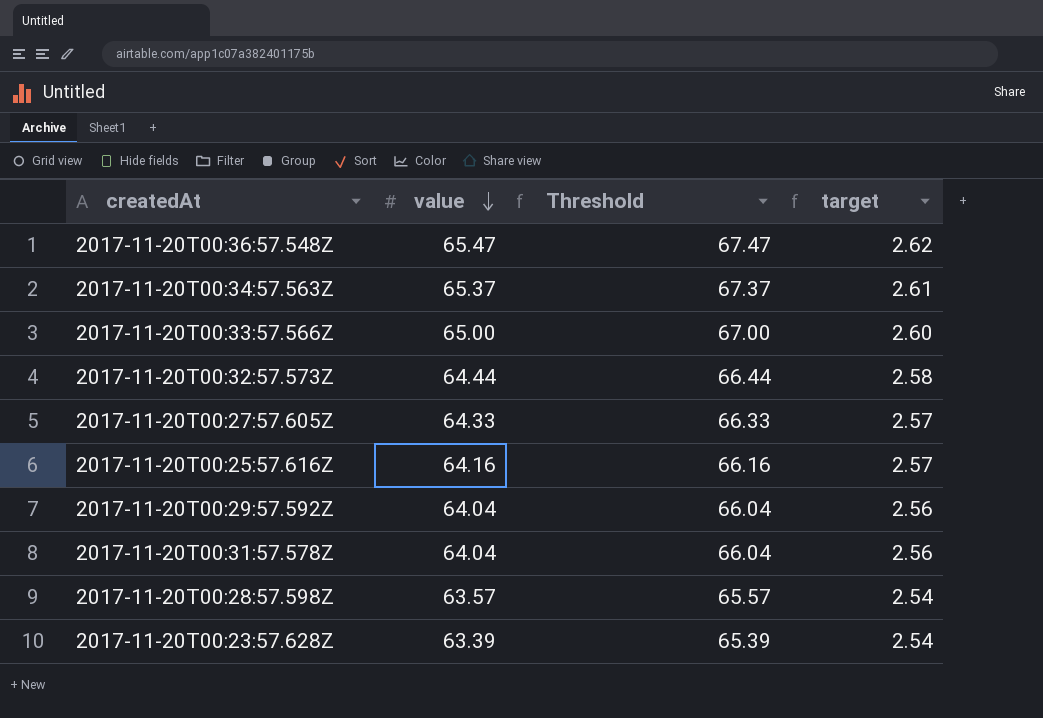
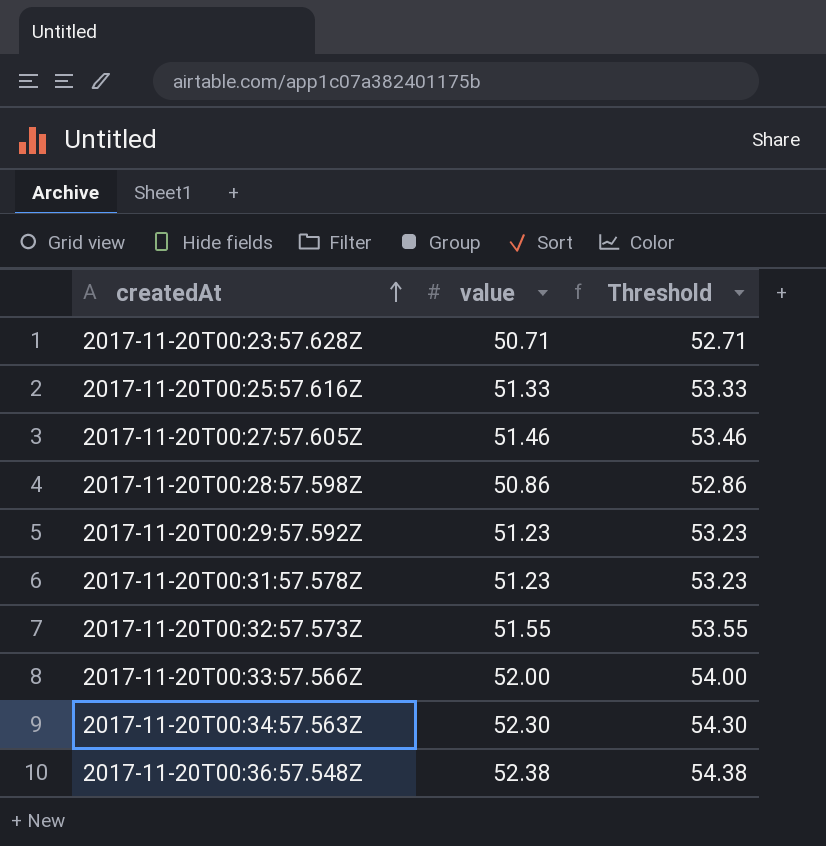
row order: value descending -> createdAt ascending
column target | formula: [value] * 0.04 -> none
2017-11-20T00:23:57.628Z | value: 63.39 -> 50.71
2017-11-20T00:23:57.628Z | Threshold: 65.39 -> 52.71
2017-11-20T00:25:57.616Z | value: 64.16 -> 51.33
2017-11-20T00:25:57.616Z | Threshold: 66.16 -> 53.33
2017-11-20T00:27:57.605Z | value: 64.33 -> 51.46
2017-11-20T00:27:57.605Z | Threshold: 66.33 -> 53.46
2017-11-20T00:28:57.598Z | value: 63.57 -> 50.86
2017-11-20T00:28:57.598Z | Threshold: 65.57 -> 52.86
2017-11-20T00:29:57.592Z | value: 64.04 -> 51.23
2017-11-20T00:29:57.592Z | Threshold: 66.04 -> 53.23
2017-11-20T00:31:57.578Z | value: 64.04 -> 51.23
2017-11-20T00:31:57.578Z | Threshold: 66.04 -> 53.23
2017-11-20T00:32:57.573Z | value: 64.44 -> 51.55
2017-11-20T00:32:57.573Z | Threshold: 66.44 -> 53.55
2017-11-20T00:33:57.566Z | value: 65.00 -> 52.00
2017-11-20T00:33:57.566Z | Threshold: 67.00 -> 54.00
2017-11-20T00:34:57.563Z | value: 65.37 -> 52.30
2017-11-20T00:34:57.563Z | Threshold: 67.37 -> 54.30
2017-11-20T00:36:57.548Z | value: 65.47 -> 52.38
2017-11-20T00:36:57.548Z | Threshold: 67.47 -> 54.38

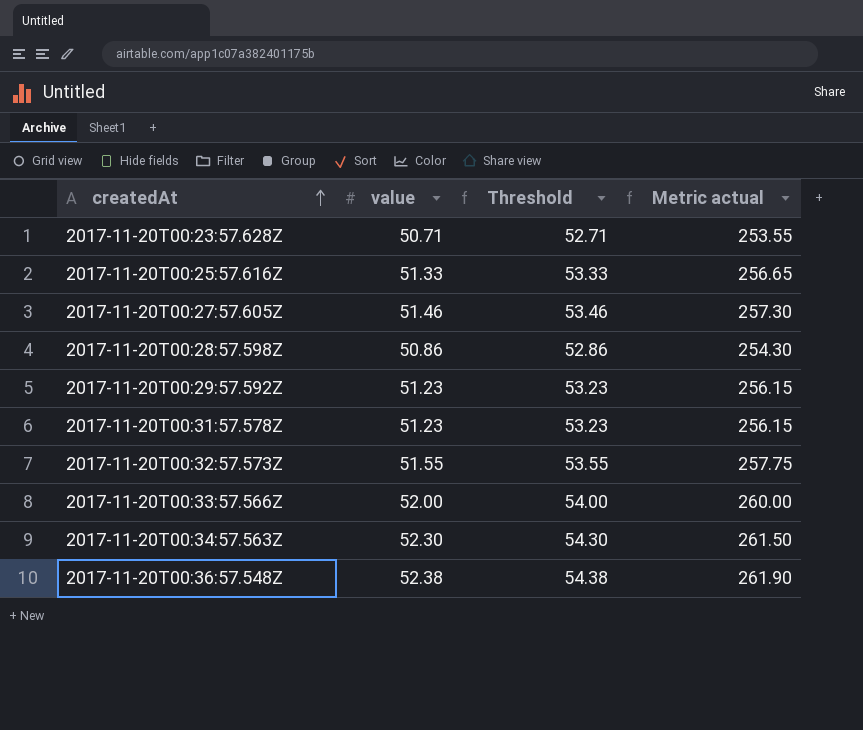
column Metric actual | formula: none -> [value] * 5

